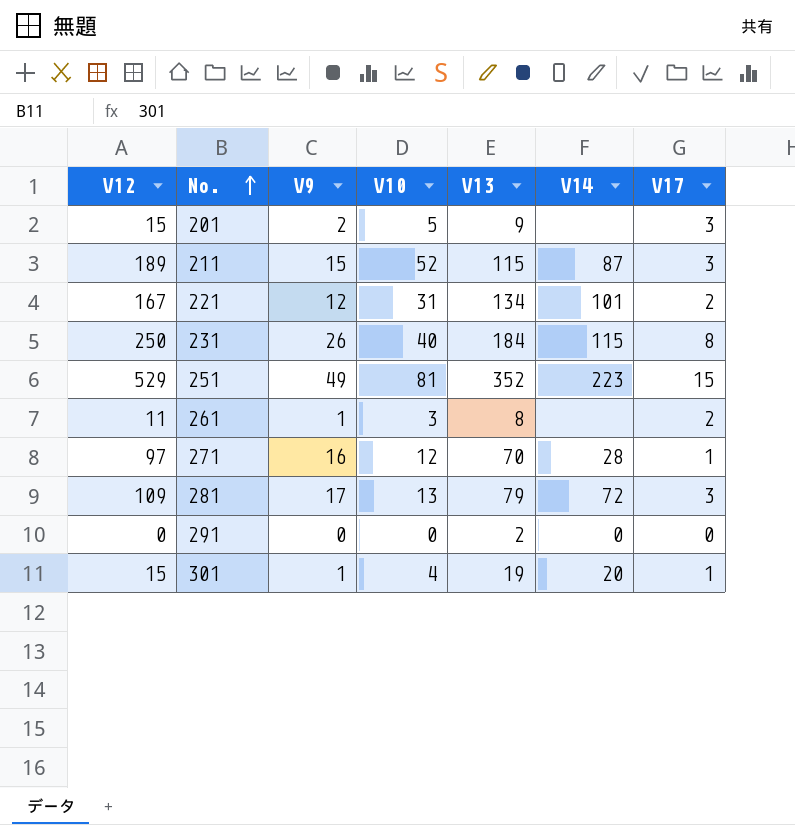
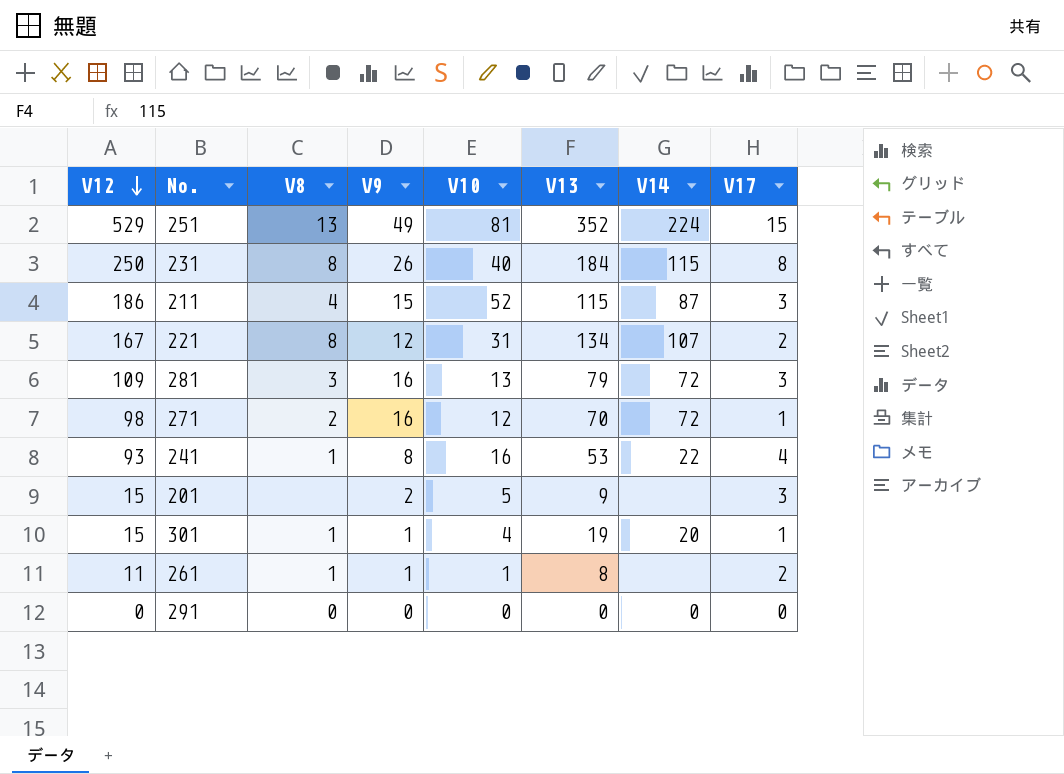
row order: No. ascending -> V12 descending
column V8 | position: none -> 3
251 | V14: 223 -> 224
211 | V12: 189 -> 186
221 | V14: 101 -> 107
281 | V9: 17 -> 16
271 | V12: 97 -> 98
271 | V14: 28 -> 72
row 241: none -> 93 | 1 | 8 | 16 | 53 | 22 | 4
261 | V10: 3 -> 1
291 | V13: 2 -> 0

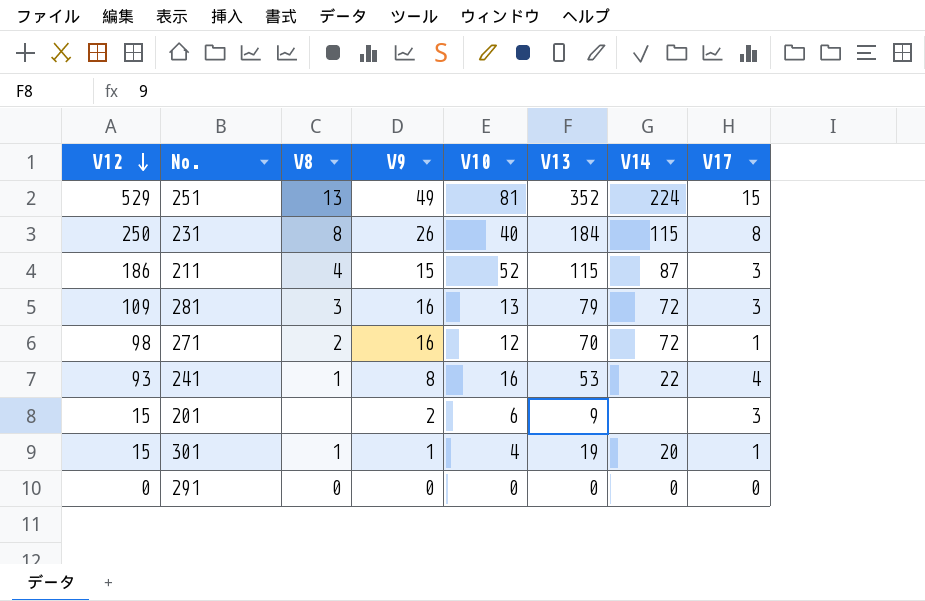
row 221: 167 | 8 | 12 | 31 | 134 | 107 | 2 -> none
row 261: 11 | 1 | 1 | 1 | 8 | none | 2 -> none
201 | V10: 5 -> 6

